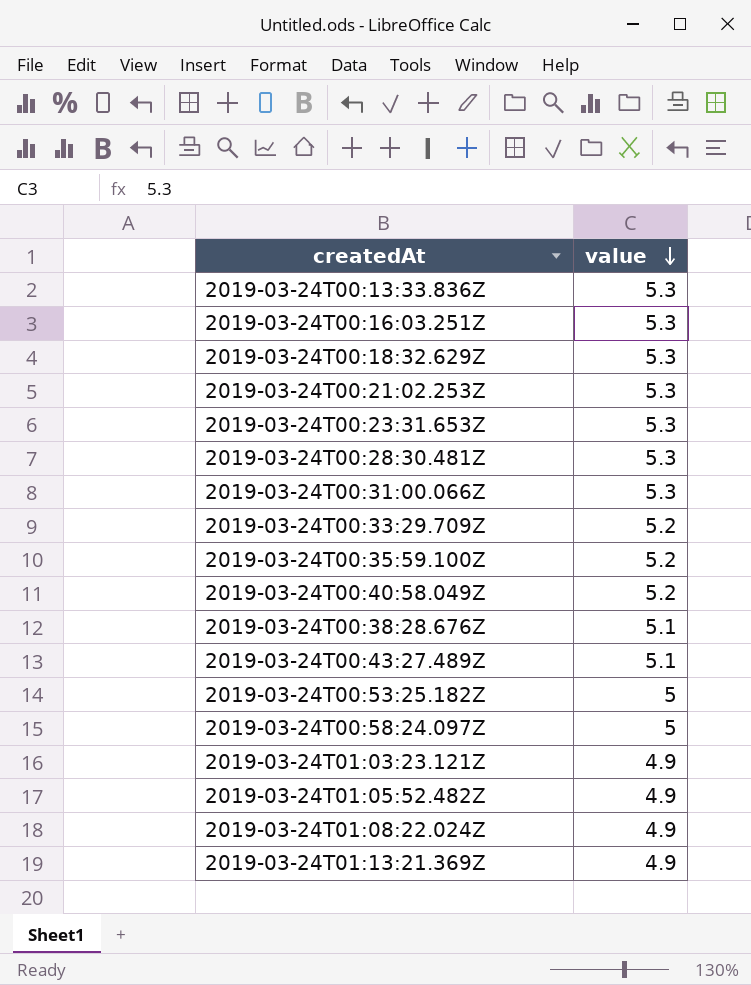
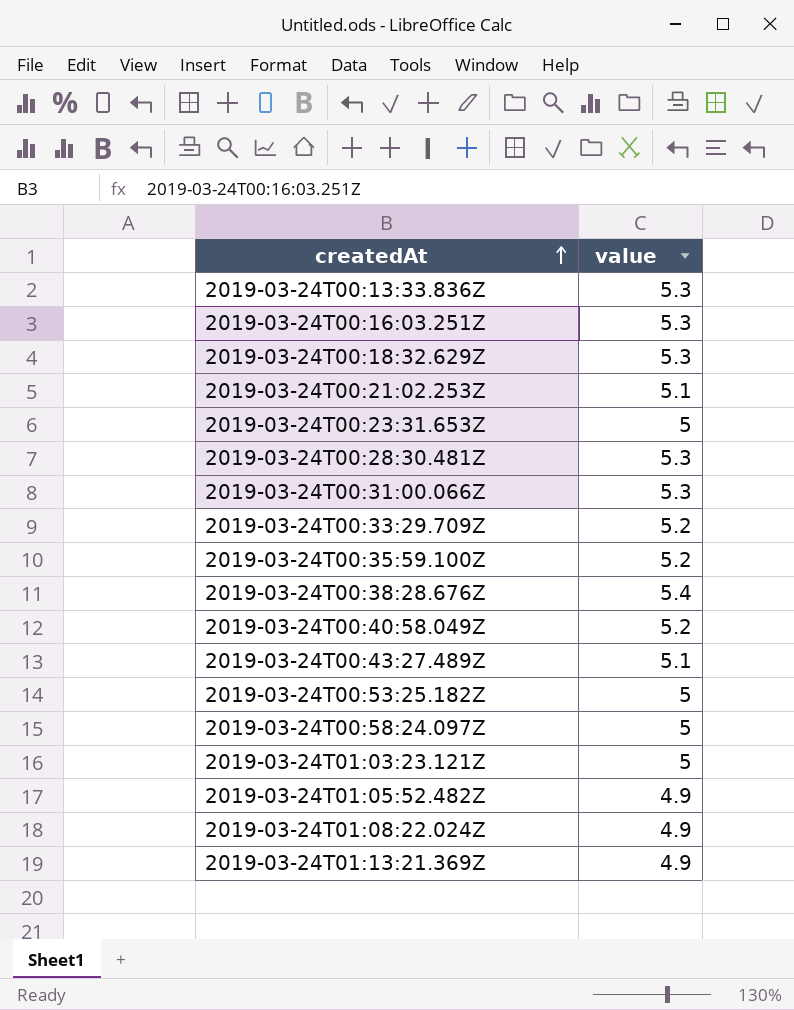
row order: value descending -> createdAt ascending
2019-03-24T00:21:02.253Z | value: 5.3 -> 5.1
2019-03-24T00:23:31.653Z | value: 5.3 -> 5
2019-03-24T00:38:28.676Z | value: 5.1 -> 5.4
2019-03-24T01:03:23.121Z | value: 4.9 -> 5

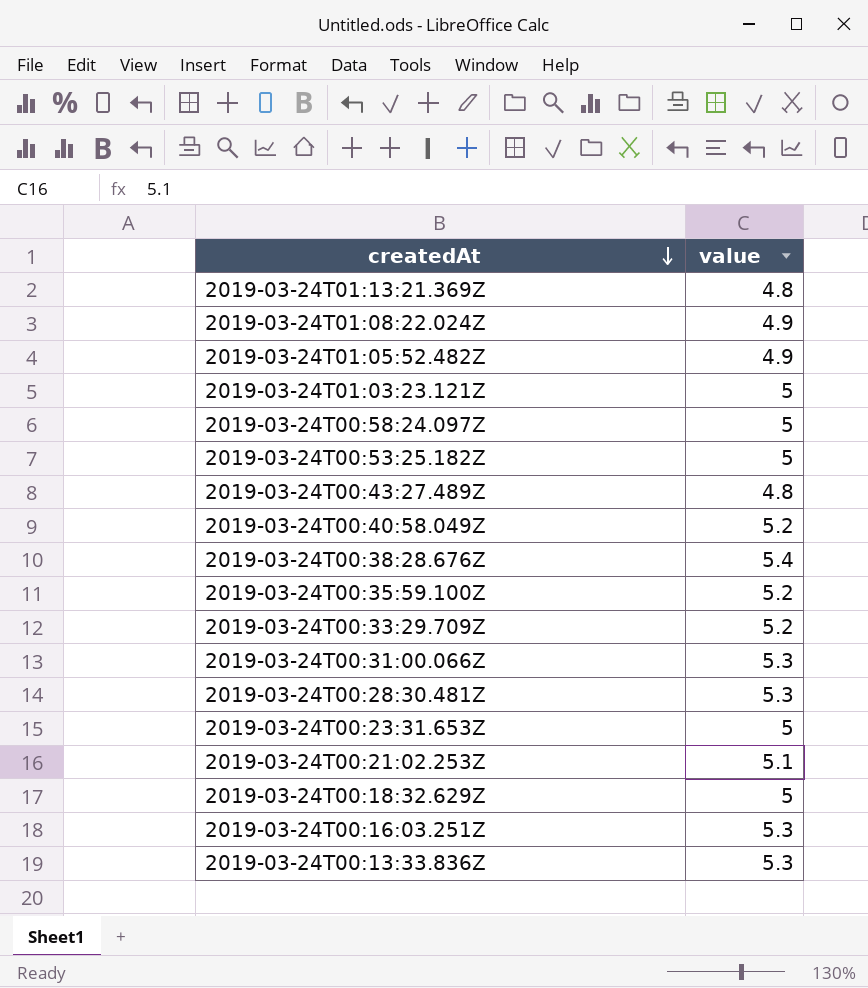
row order: createdAt ascending -> createdAt descending
2019-03-24T01:13:21.369Z | value: 4.9 -> 4.8
2019-03-24T00:43:27.489Z | value: 5.1 -> 4.8
2019-03-24T00:18:32.629Z | value: 5.3 -> 5

